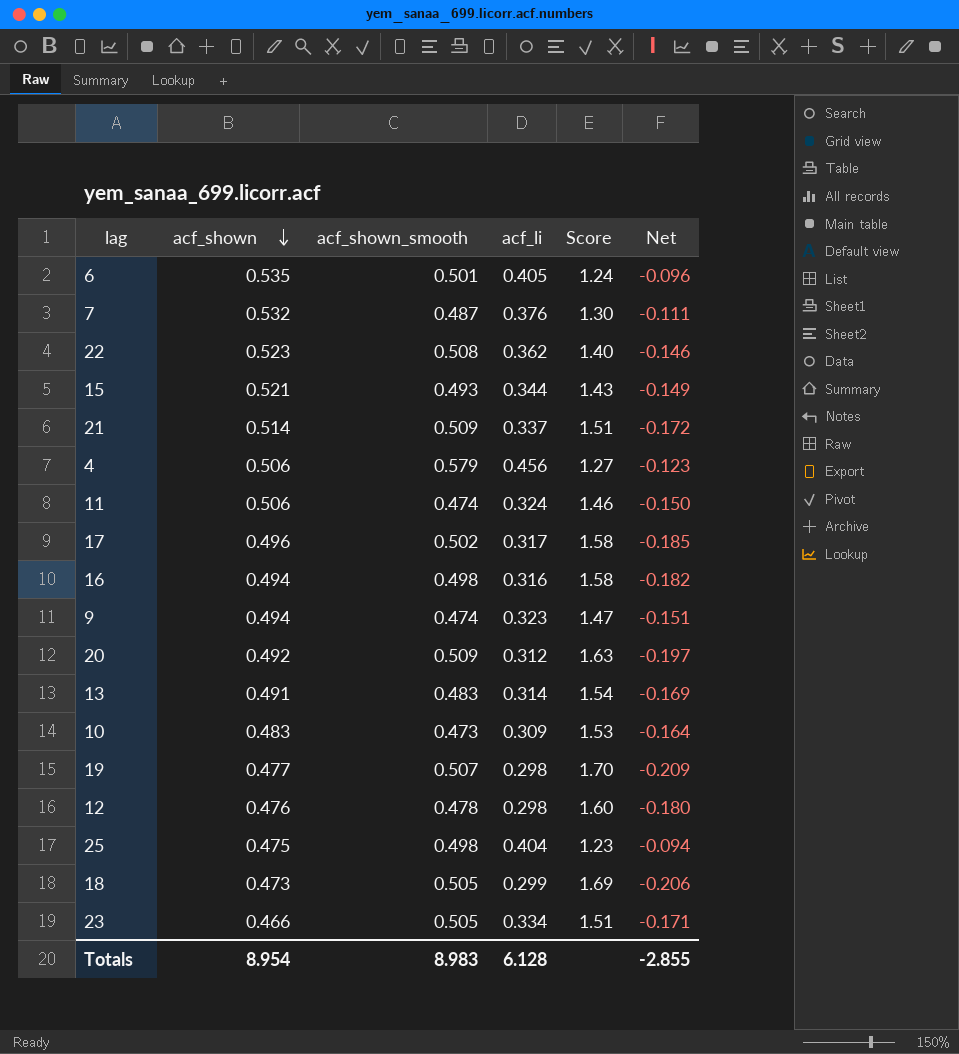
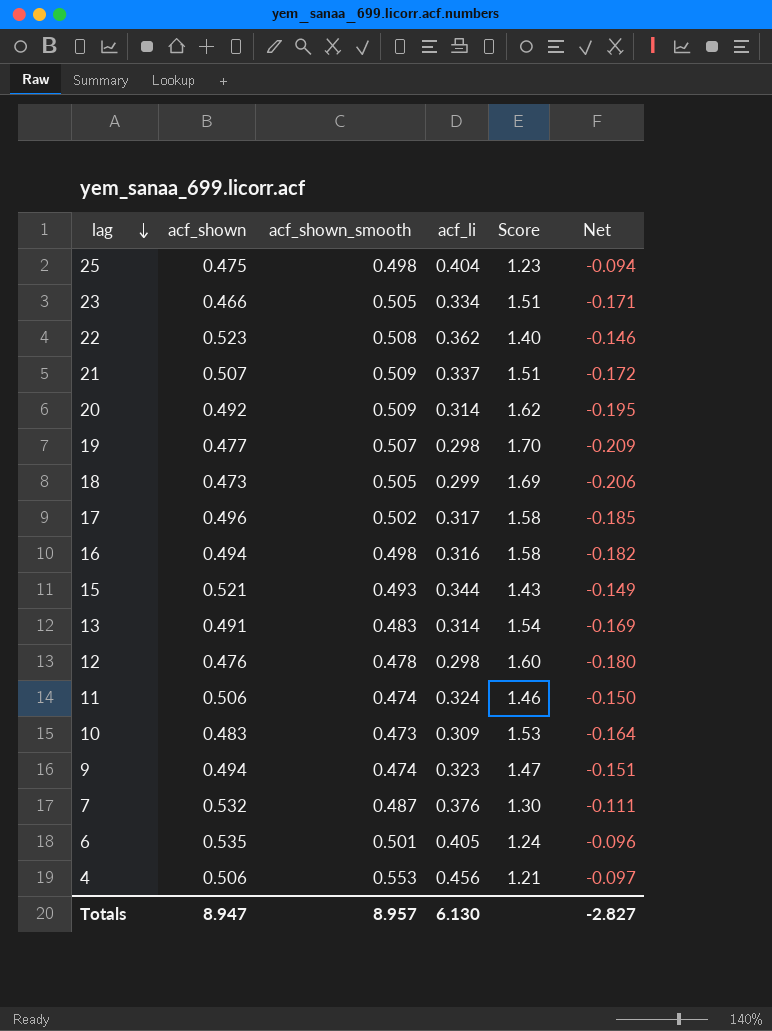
row order: acf_shown descending -> lag descending
21 | acf_shown: 0.514 -> 0.507
20 | acf_li: 0.312 -> 0.314
20 | Score: 1.63 -> 1.62
20 | Net: -0.197 -> -0.195
4 | acf_shown_smooth: 0.579 -> 0.553
4 | Score: 1.27 -> 1.21
4 | Net: -0.123 -> -0.097
Totals | acf_shown: 8.954 -> 8.947
Totals | acf_shown_smooth: 8.983 -> 8.957
Totals | acf_li: 6.128 -> 6.130
Totals | Net: -2.855 -> -2.827

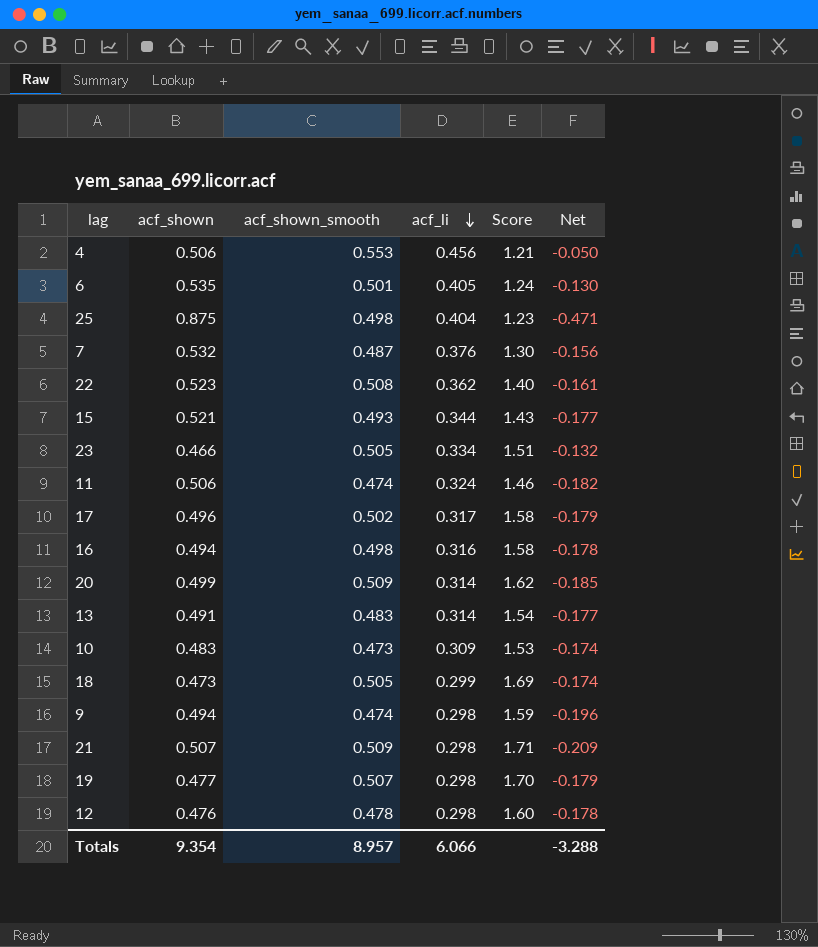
row order: lag descending -> acf_li descending
column Net | formula: [acf_li] - [acf_shown_smooth] -> [acf_li] - [acf_shown]
25 | acf_shown: 0.475 -> 0.875
20 | acf_shown: 0.492 -> 0.499
9 | acf_li: 0.323 -> 0.298
9 | Score: 1.47 -> 1.59
21 | acf_li: 0.337 -> 0.298
21 | Score: 1.51 -> 1.71
Totals | acf_shown: 8.947 -> 9.354
Totals | acf_li: 6.130 -> 6.066
Totals | Net: -2.827 -> -3.288

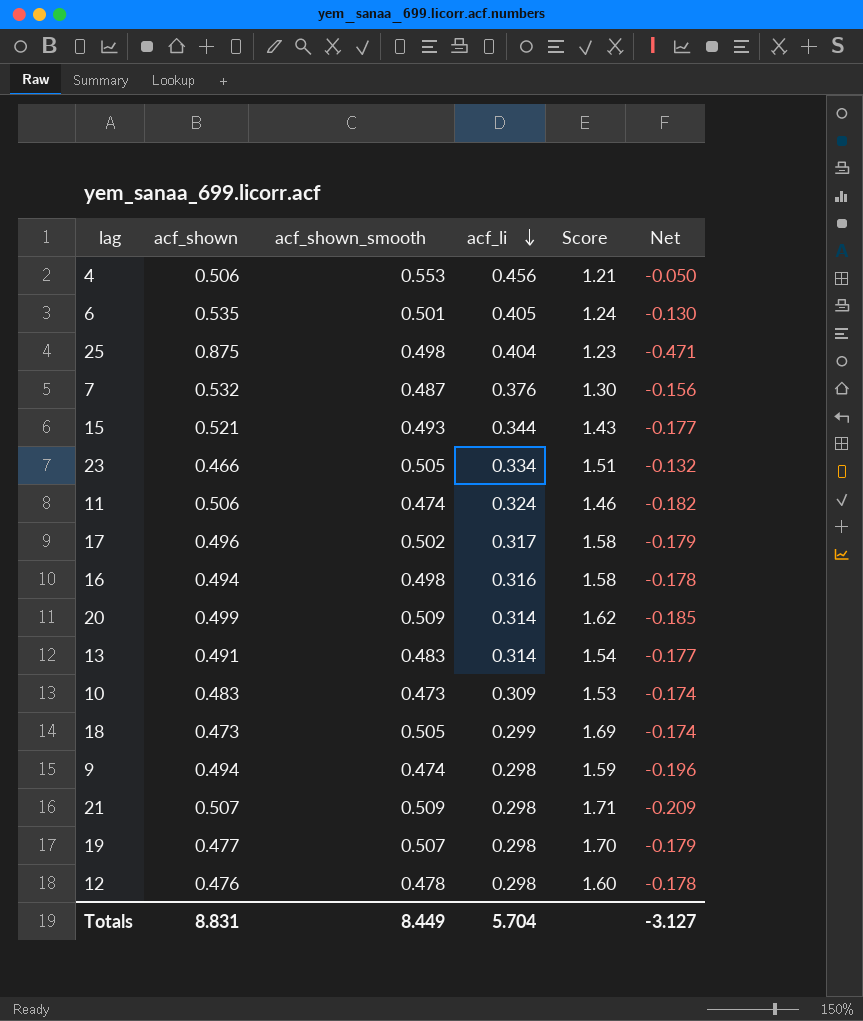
row 22: 0.523 | 0.508 | 0.362 | 1.40 | -0.161 -> none
Totals | acf_shown: 9.354 -> 8.831
Totals | acf_shown_smooth: 8.957 -> 8.449
Totals | acf_li: 6.066 -> 5.704
Totals | Net: -3.288 -> -3.127

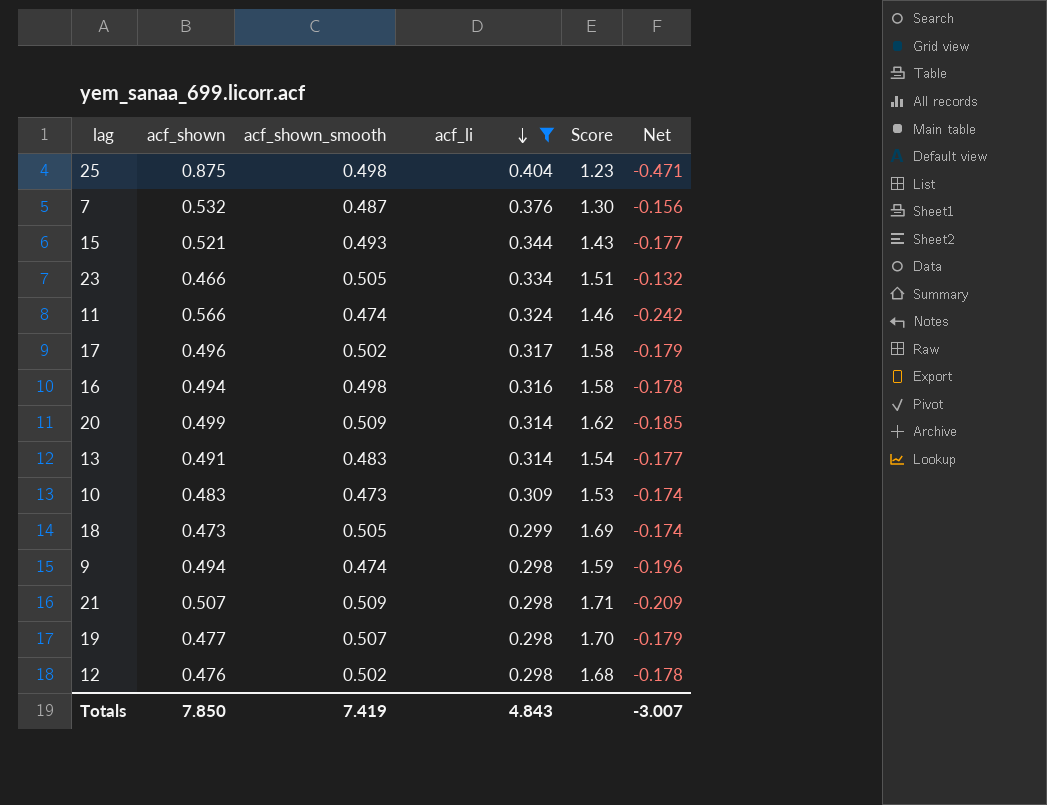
filter: none -> acf_li <= 0.404
11 | acf_shown: 0.506 -> 0.566
11 | Net: -0.182 -> -0.242
12 | acf_shown_smooth: 0.478 -> 0.502
12 | Score: 1.60 -> 1.68
Totals | acf_shown: 8.831 -> 7.850
Totals | acf_shown_smooth: 8.449 -> 7.419
Totals | acf_li: 5.704 -> 4.843
Totals | Net: -3.127 -> -3.007

